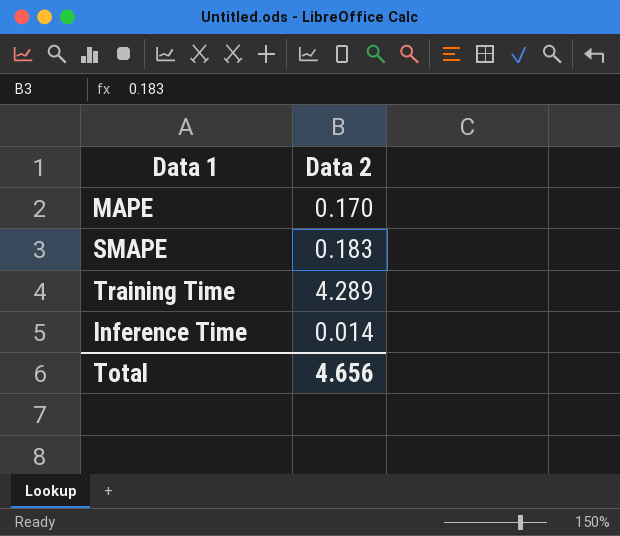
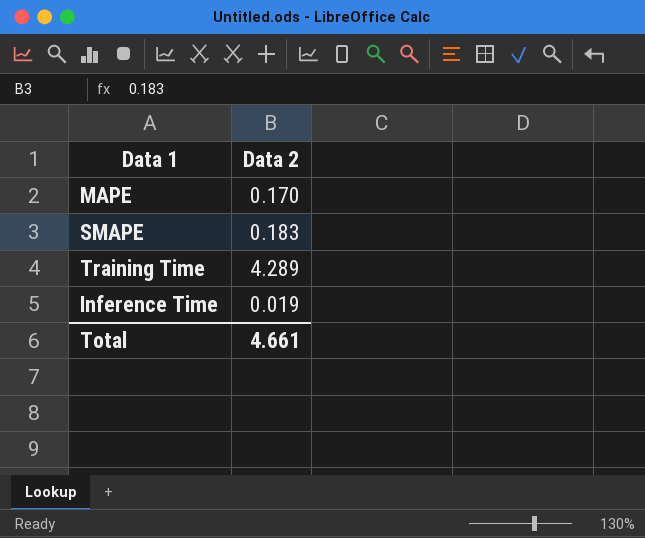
Inference Time | Data 2: 0.014 -> 0.019
Total | Data 2: 4.656 -> 4.661

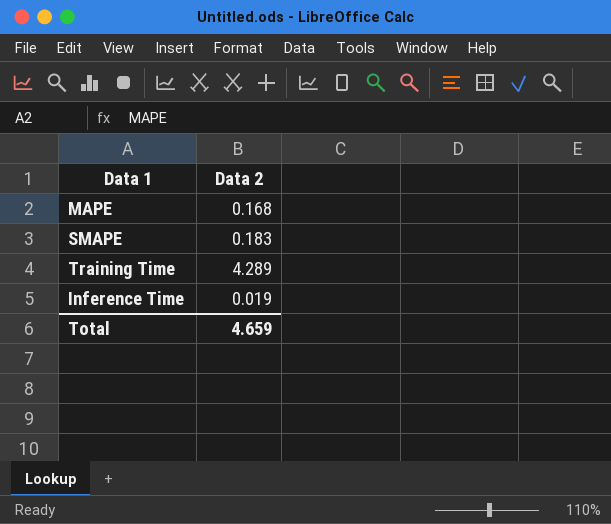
MAPE | Data 2: 0.170 -> 0.168
Total | Data 2: 4.661 -> 4.659

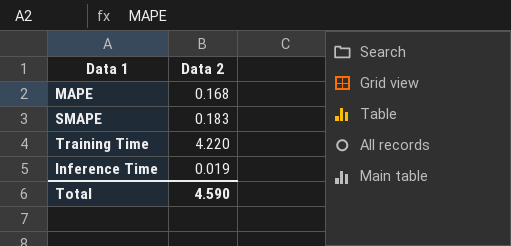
Training Time | Data 2: 4.289 -> 4.220
Total | Data 2: 4.659 -> 4.590

